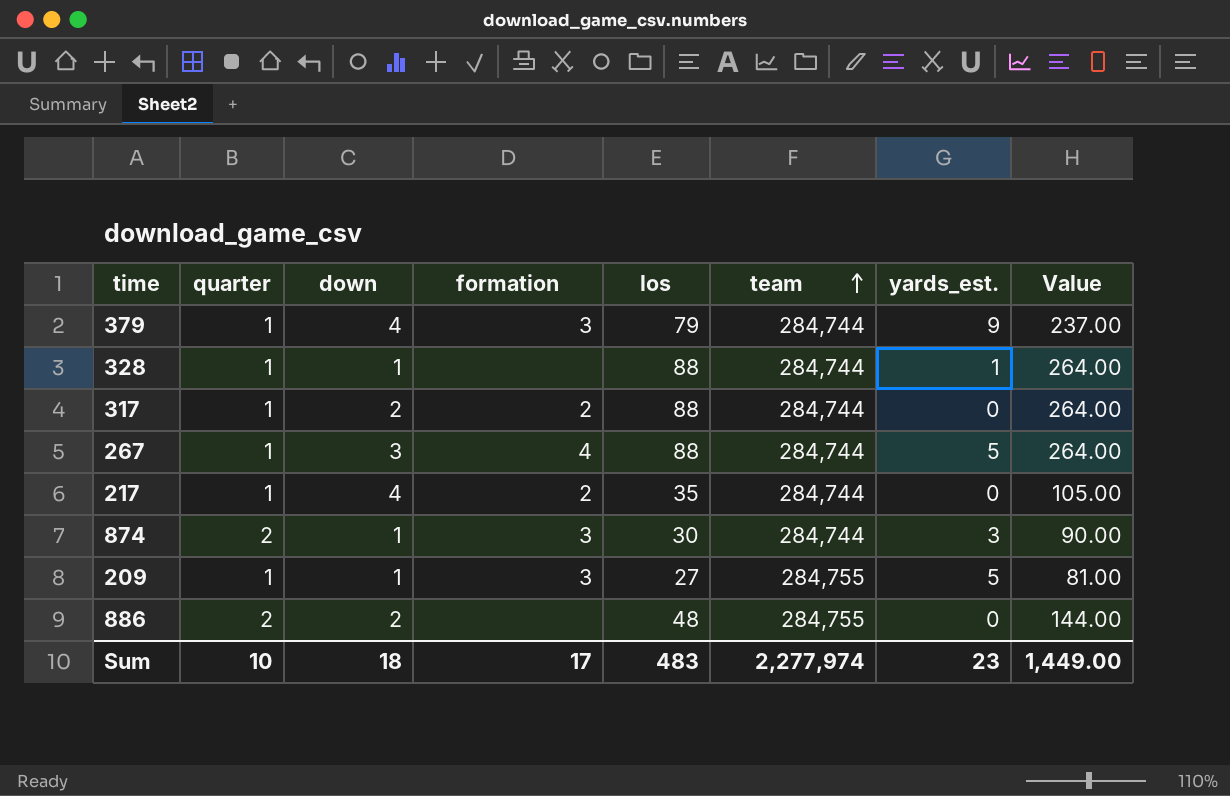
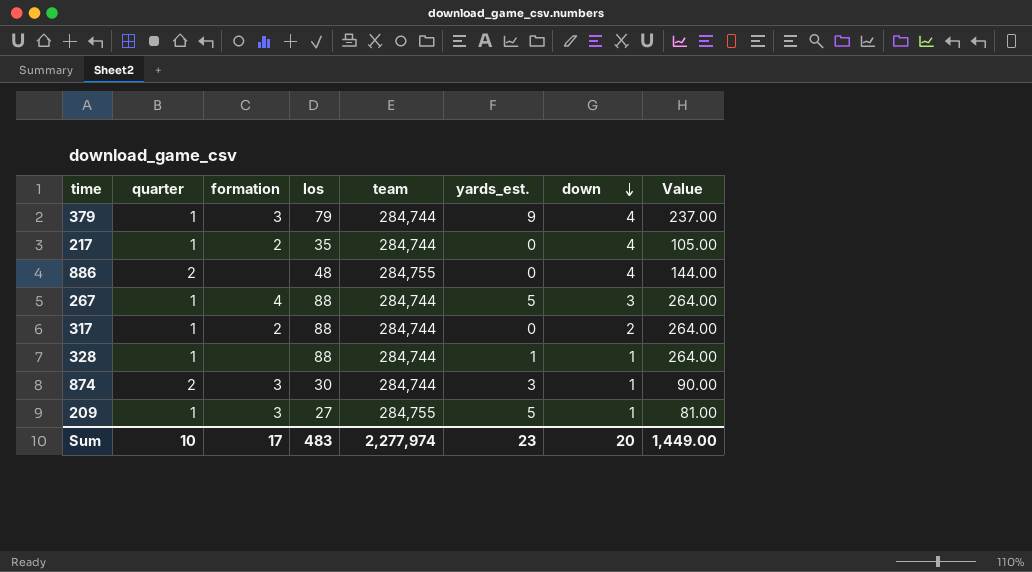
row order: team ascending -> down descending
column down | position: 3 -> 7
886 | down: 2 -> 4
Sum | down: 18 -> 20

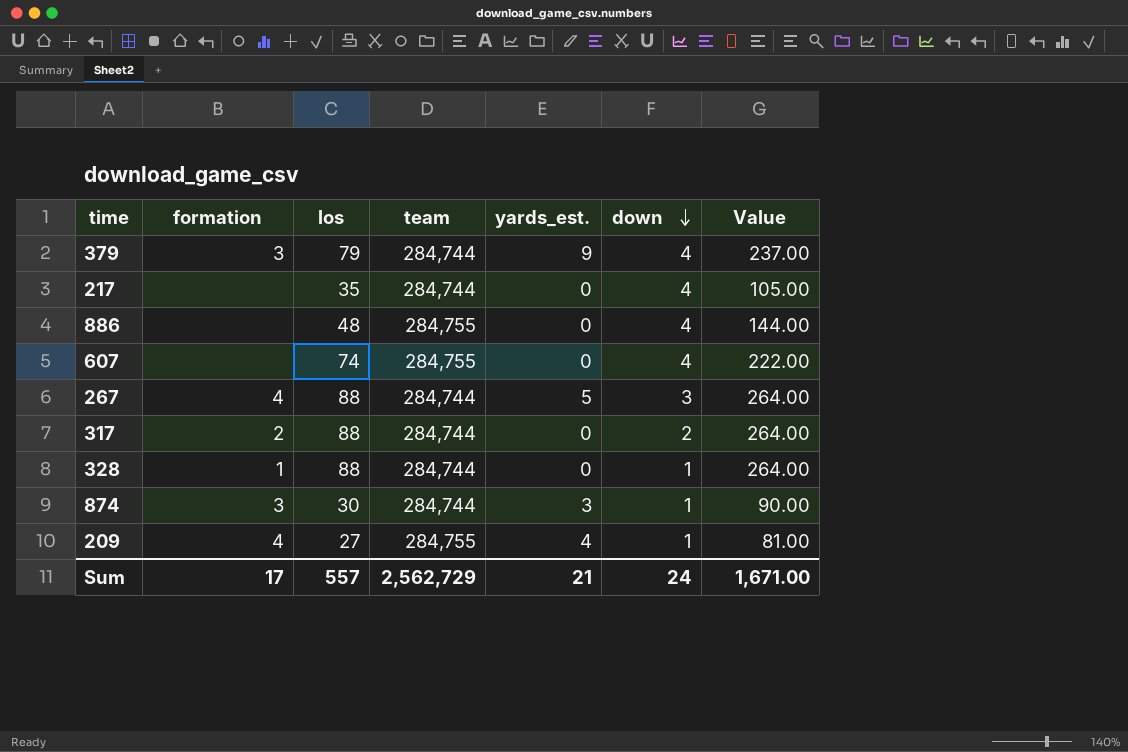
column quarter | position: 2 -> none
217 | formation: 2 -> none
row 607: none -> none | 74 | 284,755 | 0 | 4 | 222.00
328 | formation: none -> 1
328 | yards_est.: 1 -> 0
209 | formation: 3 -> 4
209 | yards_est.: 5 -> 4
Sum | los: 483 -> 557
Sum | team: 2,277,974 -> 2,562,729
Sum | yards_est.: 23 -> 21
Sum | down: 20 -> 24
Sum | Value: 1,449.00 -> 1,671.00

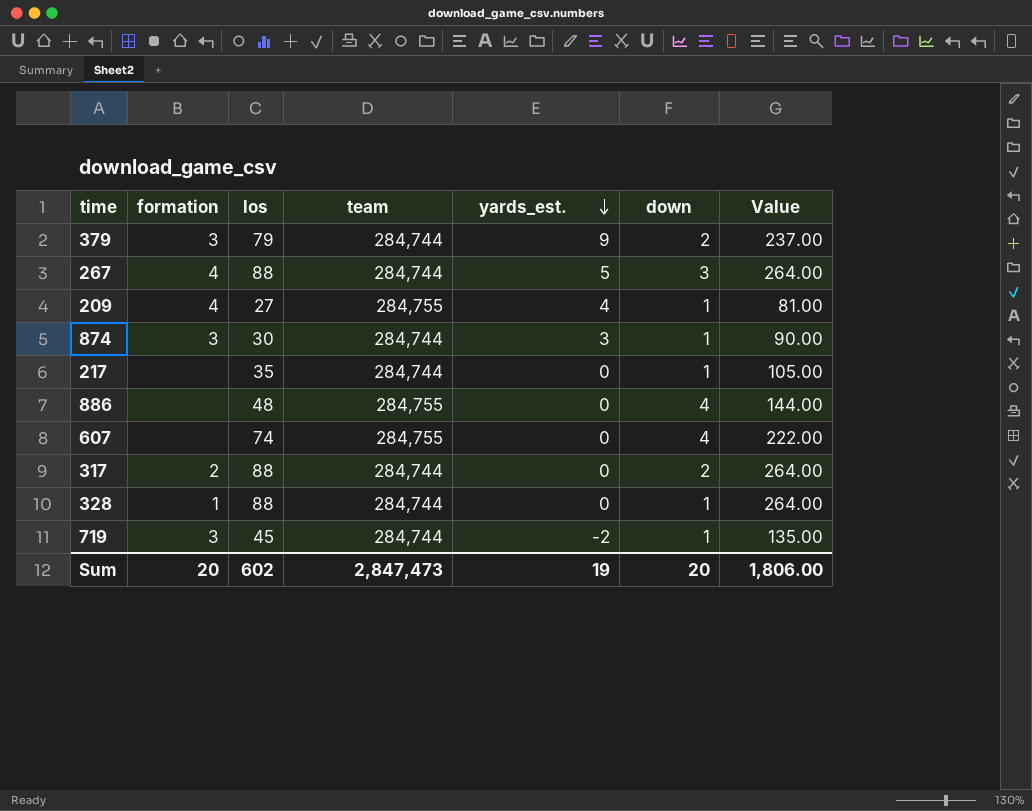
row order: down descending -> yards_est. descending
379 | down: 4 -> 2
217 | down: 4 -> 1
row 719: none -> 3 | 45 | 284,744 | -2 | 1 | 135.00
Sum | formation: 17 -> 20
Sum | los: 557 -> 602
Sum | team: 2,562,729 -> 2,847,473
Sum | yards_est.: 21 -> 19
Sum | down: 24 -> 20
Sum | Value: 1,671.00 -> 1,806.00

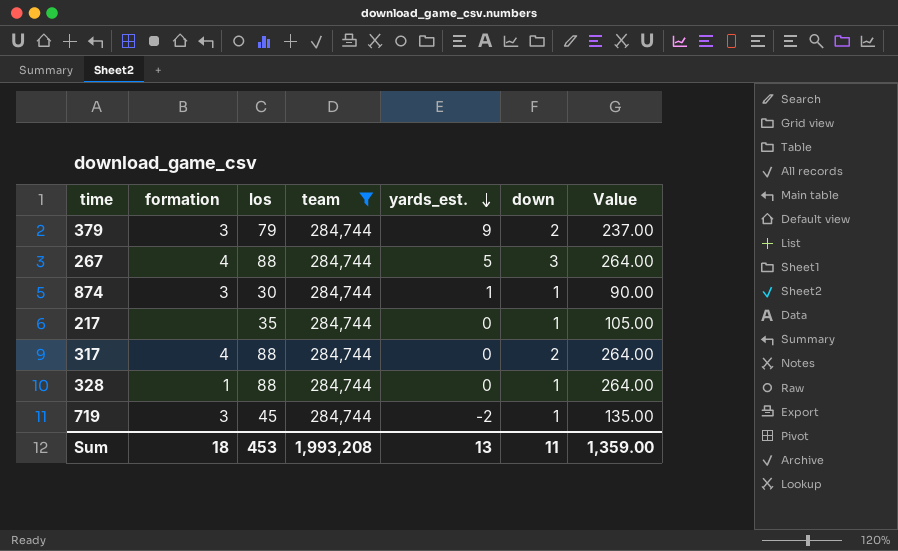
filter: none -> team = 284,744
874 | yards_est.: 3 -> 1
317 | formation: 2 -> 4
Sum | formation: 20 -> 18
Sum | los: 602 -> 453
Sum | team: 2,847,473 -> 1,993,208
Sum | yards_est.: 19 -> 13
Sum | down: 20 -> 11
Sum | Value: 1,806.00 -> 1,359.00

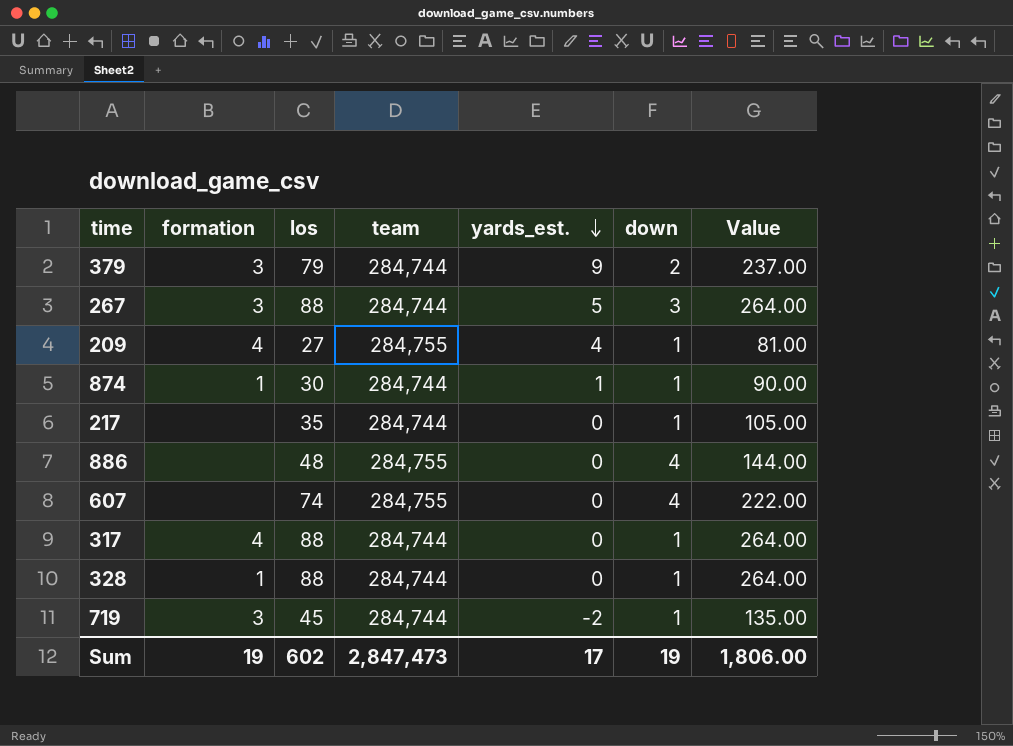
filter: team = 284,744 -> none
267 | formation: 4 -> 3
874 | formation: 3 -> 1
317 | down: 2 -> 1
Sum | formation: 18 -> 19
Sum | los: 453 -> 602
Sum | team: 1,993,208 -> 2,847,473
Sum | yards_est.: 13 -> 17
Sum | down: 11 -> 19
Sum | Value: 1,359.00 -> 1,806.00

